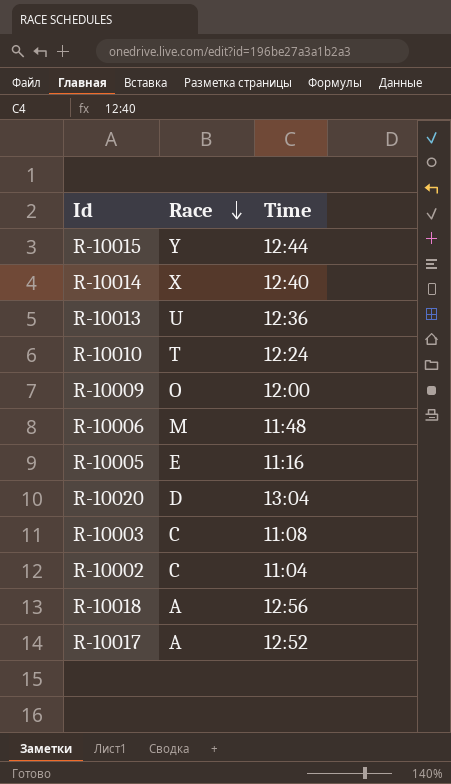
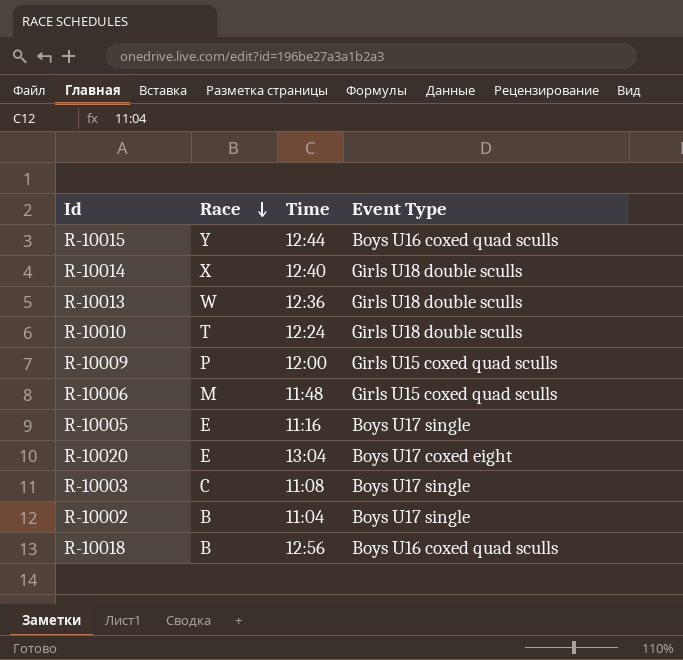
column Event Type | position: none -> 4
row R-10017: A | 12:52 -> none
R-10013 | Race: U -> W
R-10009 | Race: O -> P
R-10020 | Race: D -> E
R-10002 | Race: C -> B
R-10018 | Race: A -> B

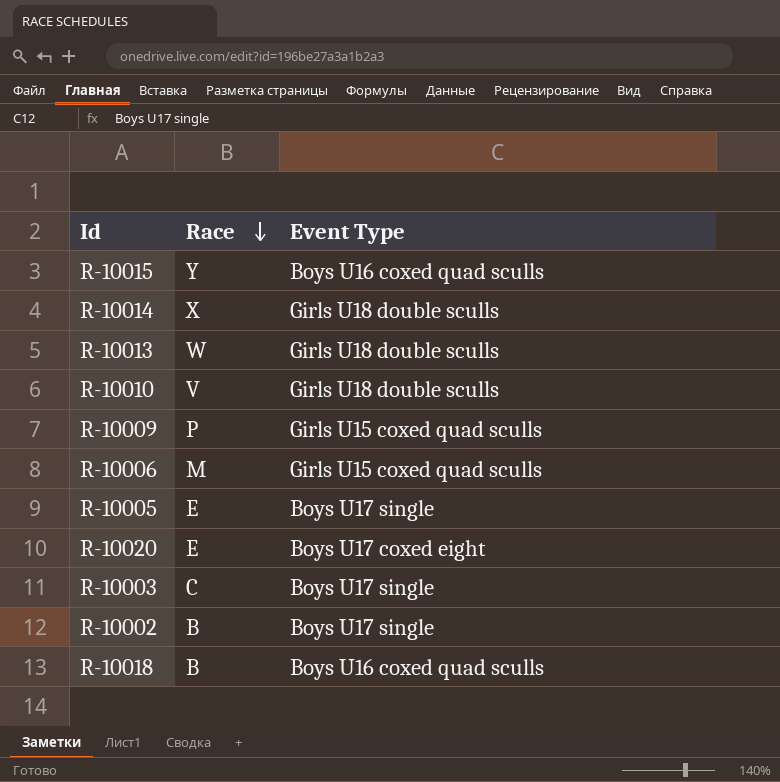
column Time | position: 3 -> none
R-10010 | Race: T -> V

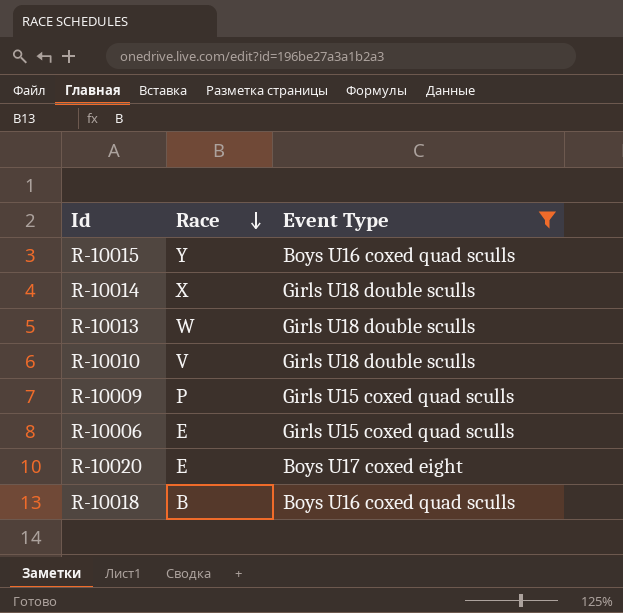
filter: none -> Event Type != Boys U17 single
R-10006 | Race: M -> E

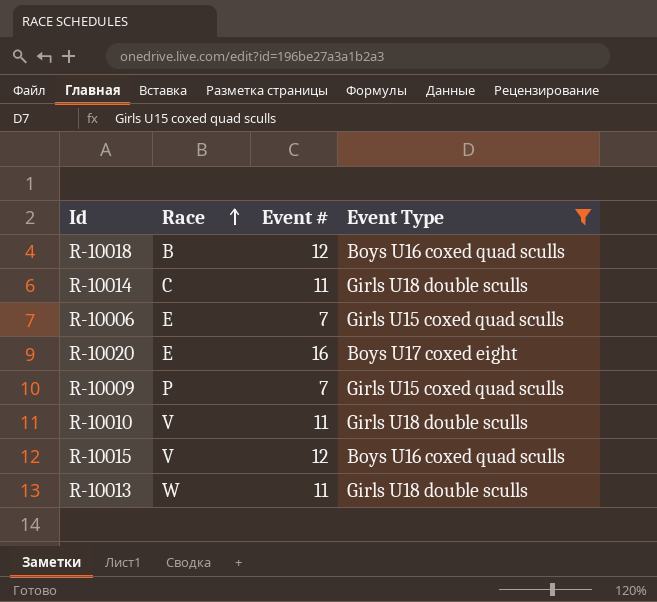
row order: Race descending -> Race ascending
column Event # | position: none -> 3
R-10014 | Race: X -> C
R-10015 | Race: Y -> V

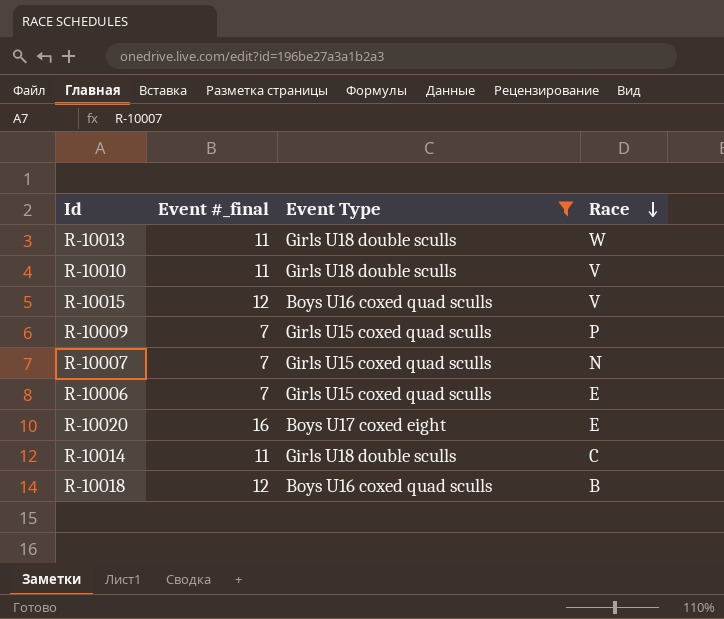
row order: Race ascending -> Race descending
column name: Event # -> Event #_final
column Race | position: 2 -> 4
row R-10007: none -> 7 | Girls U15 coxed quad sculls | N

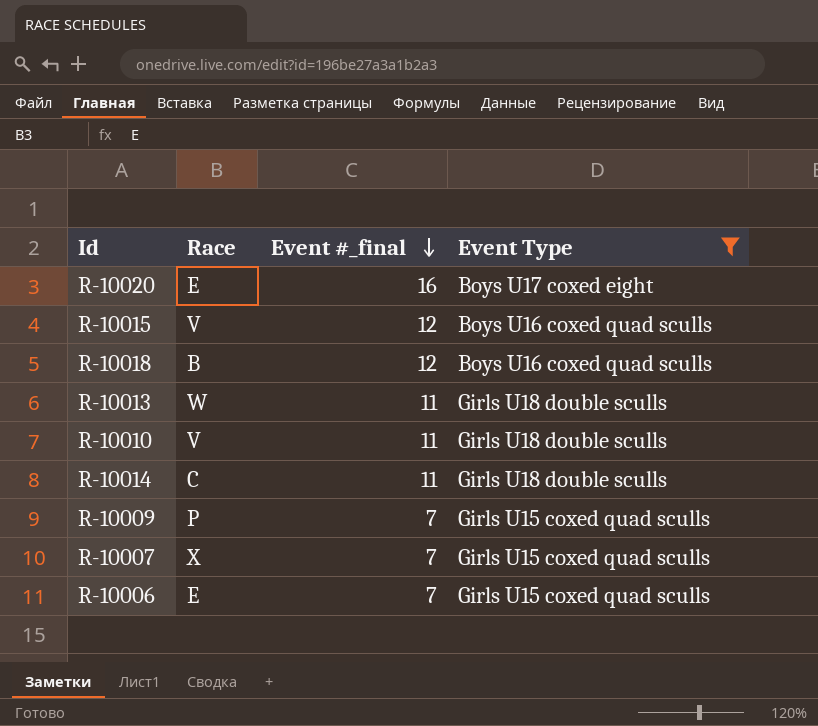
row order: Race descending -> Event #_final descending
column Race | position: 4 -> 2
R-10007 | Race: N -> X

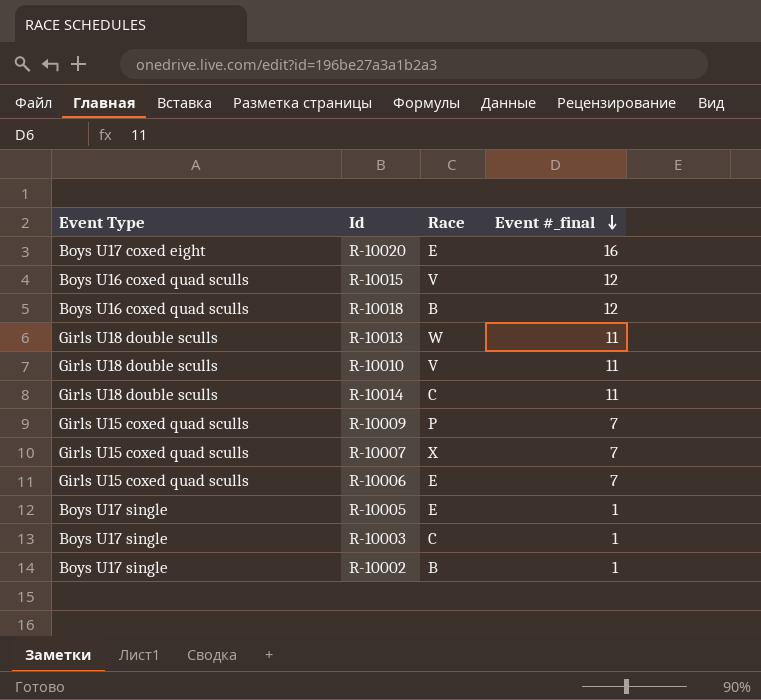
filter: Event Type != Boys U17 single -> none
column Event Type | position: 4 -> 1

